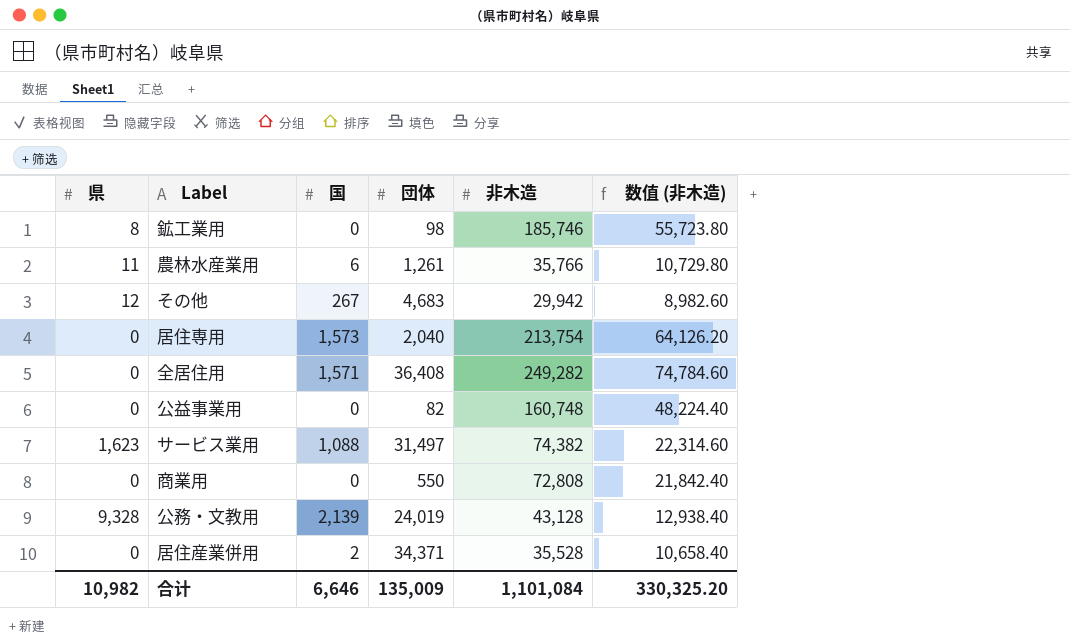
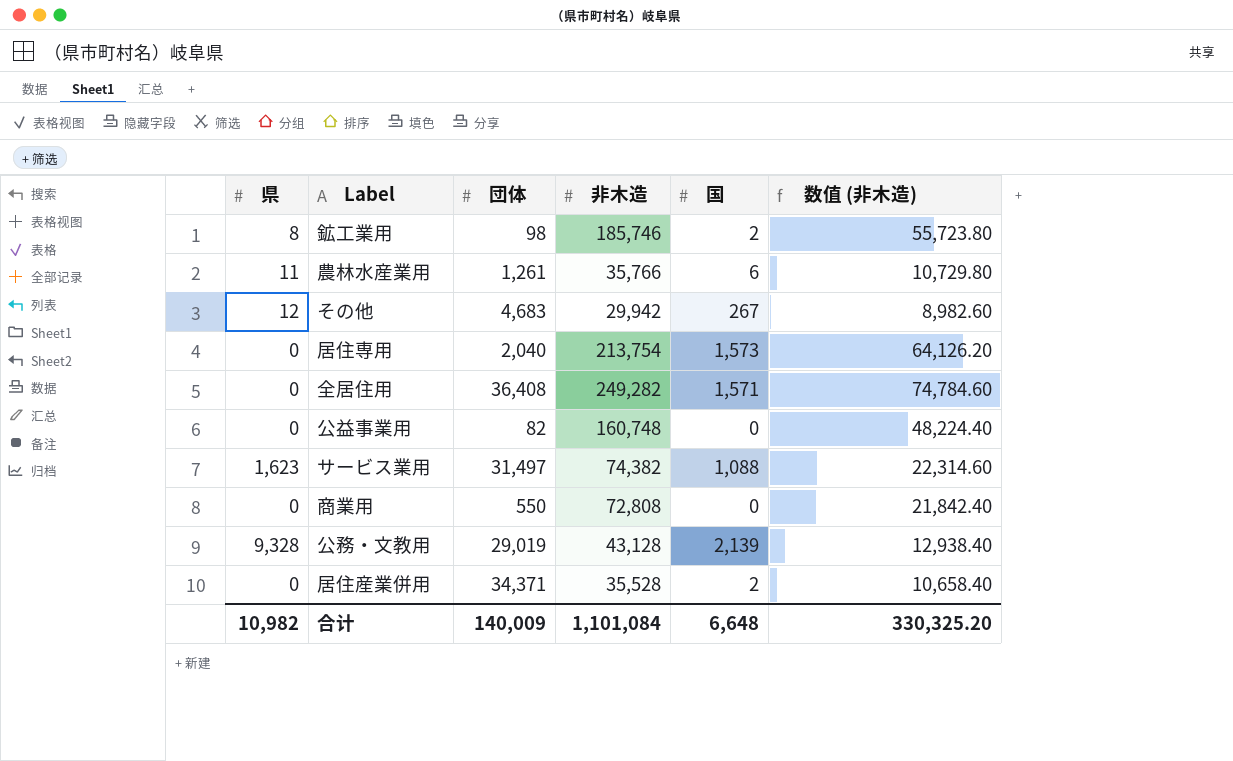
column 国 | position: 3 -> 5
鉱工業用 | 国: 0 -> 2
公務・文教用 | 団体: 24,019 -> 29,019
合计 | 団体: 135,009 -> 140,009
合计 | 国: 6,646 -> 6,648

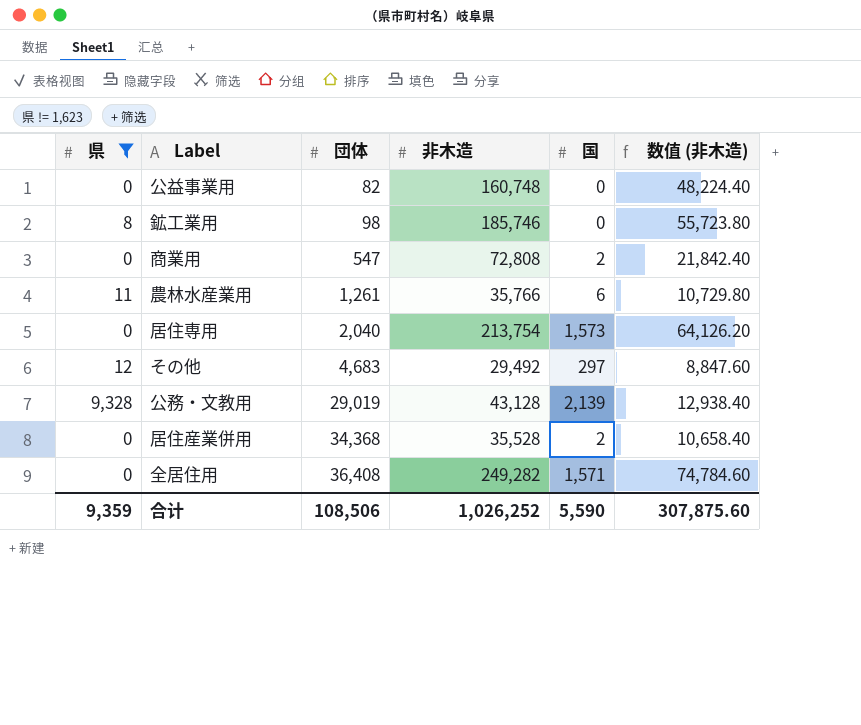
filter: none -> 県 != 1,623
row order: none -> 団体 ascending
鉱工業用 | 国: 2 -> 0
商業用 | 団体: 550 -> 547
商業用 | 国: 0 -> 2
その他 | 非木造: 29,942 -> 29,492
その他 | 国: 267 -> 297
その他 | 数值 (非木造): 8,982.60 -> 8,847.60
居住産業併用 | 団体: 34,371 -> 34,368
合计 | 県: 10,982 -> 9,359
合计 | 団体: 140,009 -> 108,506
合计 | 非木造: 1,101,084 -> 1,026,252
合计 | 国: 6,648 -> 5,590
合计 | 数值 (非木造): 330,325.20 -> 307,875.60

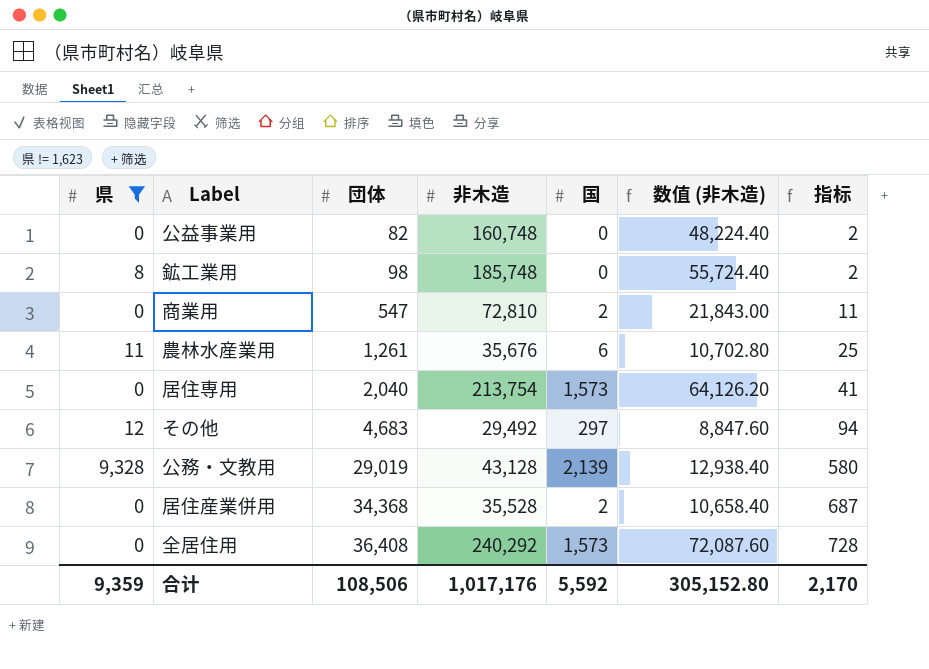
column 指标 | formula: none -> [団体] * 0.02
鉱工業用 | 非木造: 185,746 -> 185,748
鉱工業用 | 数值 (非木造): 55,723.80 -> 55,724.40
商業用 | 非木造: 72,808 -> 72,810
商業用 | 数值 (非木造): 21,842.40 -> 21,843.00
農林水産業用 | 非木造: 35,766 -> 35,676
農林水産業用 | 数值 (非木造): 10,729.80 -> 10,702.80
全居住用 | 非木造: 249,282 -> 240,292
全居住用 | 国: 1,571 -> 1,573
全居住用 | 数值 (非木造): 74,784.60 -> 72,087.60
合计 | 非木造: 1,026,252 -> 1,017,176
合计 | 国: 5,590 -> 5,592
合计 | 数值 (非木造): 307,875.60 -> 305,152.80

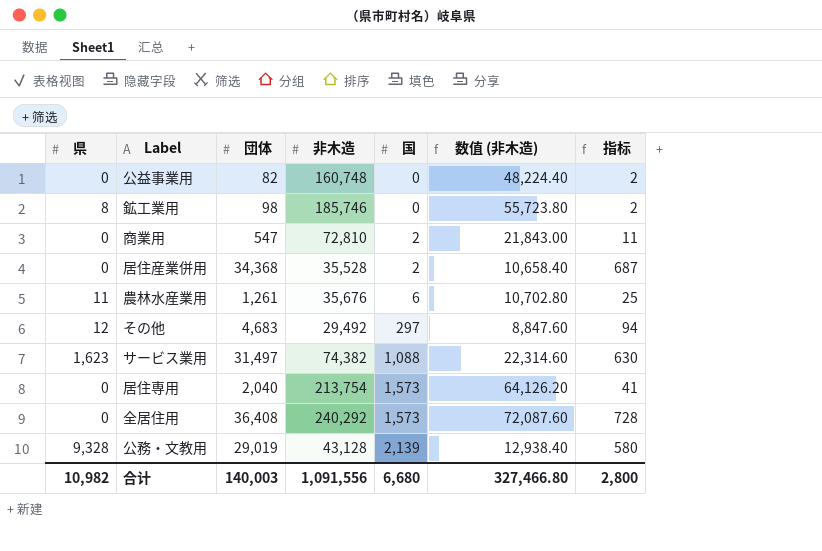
filter: 県 != 1,623 -> none
row order: 団体 ascending -> 国 ascending
鉱工業用 | 非木造: 185,748 -> 185,746
鉱工業用 | 数值 (非木造): 55,724.40 -> 55,723.80
合计 | 県: 9,359 -> 10,982
合计 | 団体: 108,506 -> 140,003
合计 | 非木造: 1,017,176 -> 1,091,556
合计 | 国: 5,592 -> 6,680
合计 | 数值 (非木造): 305,152.80 -> 327,466.80
合计 | 指标: 2,170 -> 2,800

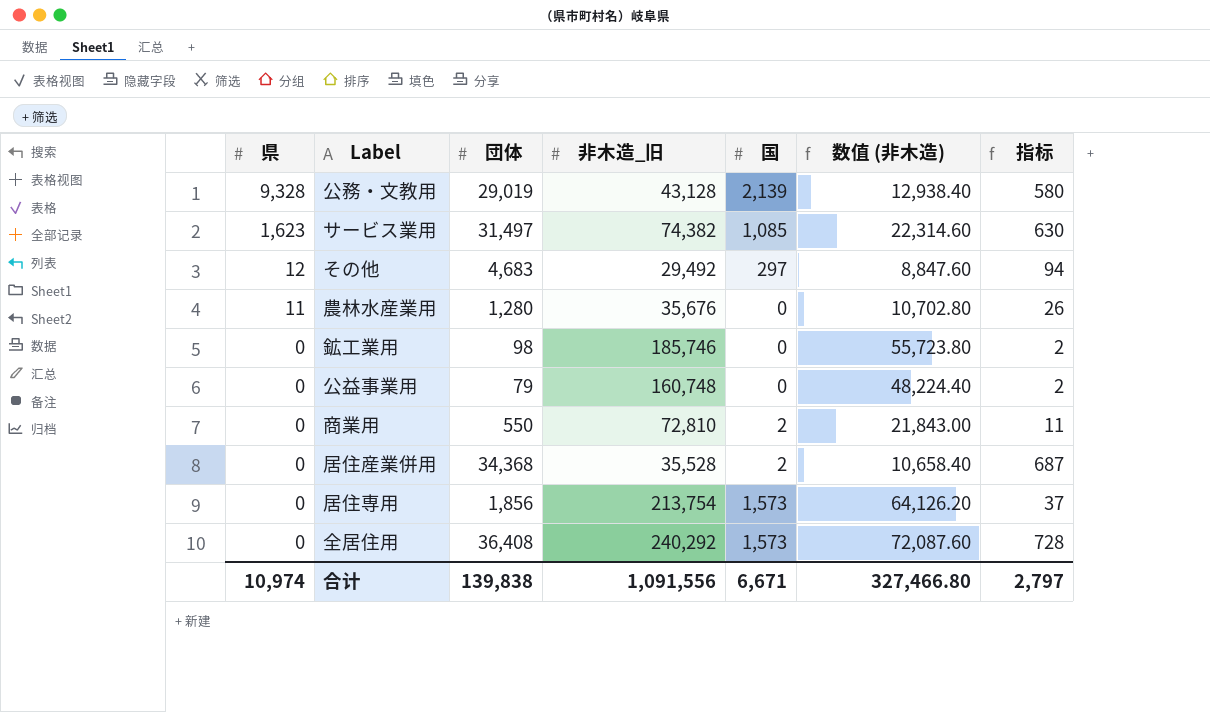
row order: 国 ascending -> 県 descending
column name: 非木造 -> 非木造_旧
サービス業用 | 国: 1,088 -> 1,085
農林水産業用 | 団体: 1,261 -> 1,280
農林水産業用 | 国: 6 -> 0
農林水産業用 | 指标: 25 -> 26
鉱工業用 | 県: 8 -> 0
公益事業用 | 団体: 82 -> 79
商業用 | 団体: 547 -> 550
居住専用 | 団体: 2,040 -> 1,856
居住専用 | 指标: 41 -> 37
合计 | 県: 10,982 -> 10,974
合计 | 団体: 140,003 -> 139,838
合计 | 国: 6,680 -> 6,671
合计 | 指标: 2,800 -> 2,797

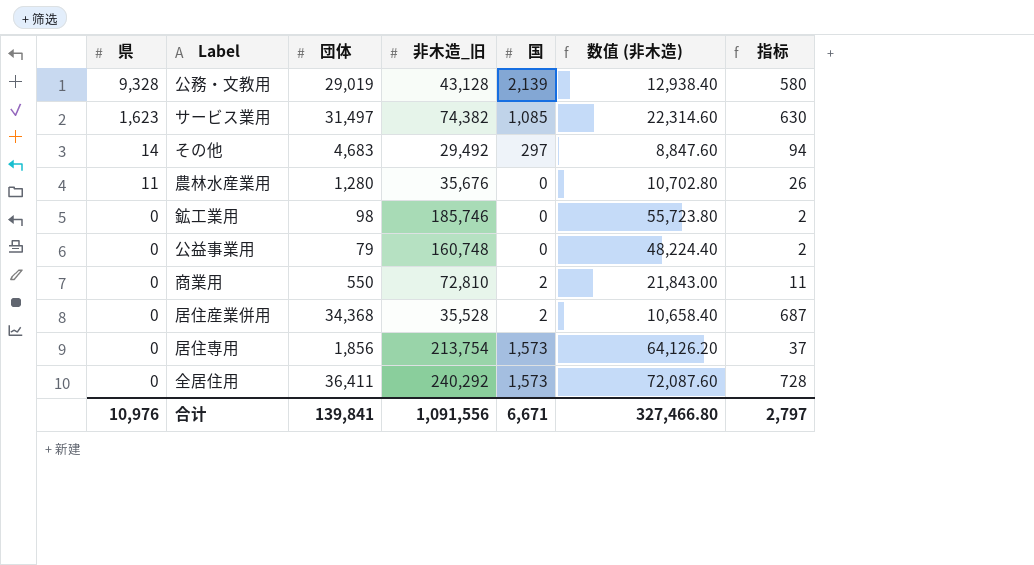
その他 | 県: 12 -> 14
全居住用 | 団体: 36,408 -> 36,411
合计 | 県: 10,974 -> 10,976
合计 | 団体: 139,838 -> 139,841

